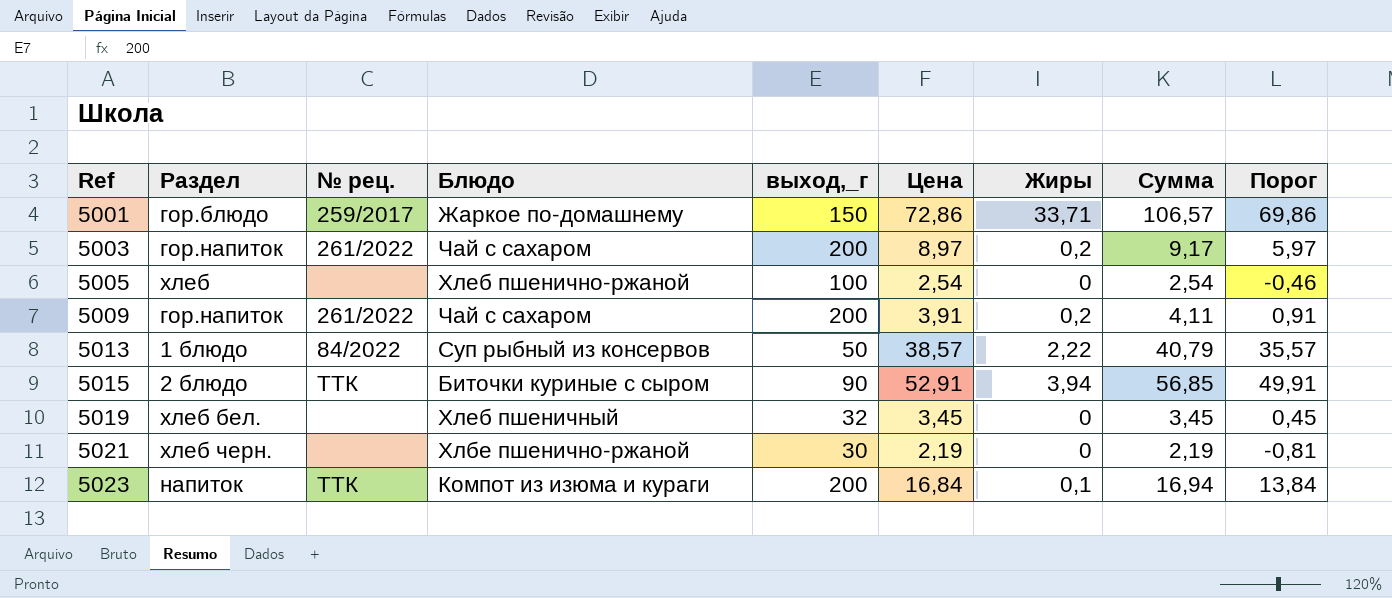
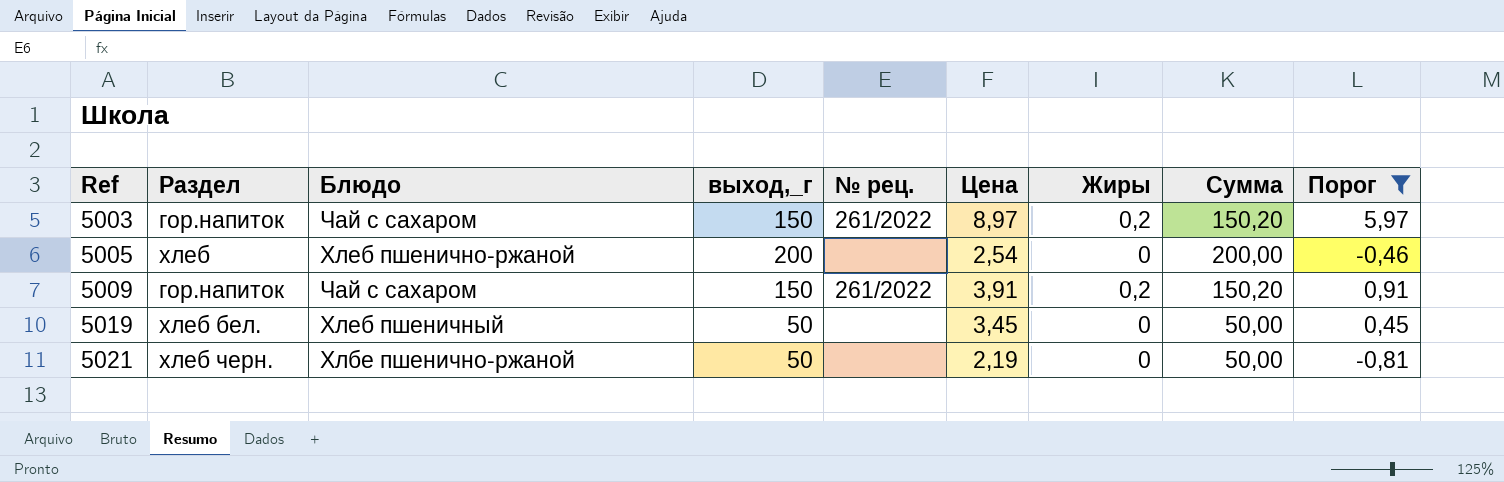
filter: none -> Порог <= 5,97
column № рец. | position: 3 -> 5
column Сумма | formula: [Цена] + [Жиры] -> [выход,_г] + [Жиры]
5003 | выход,_г: 200 -> 150
5005 | выход,_г: 100 -> 200
5009 | выход,_г: 200 -> 150
5019 | выход,_г: 32 -> 50
5021 | выход,_г: 30 -> 50

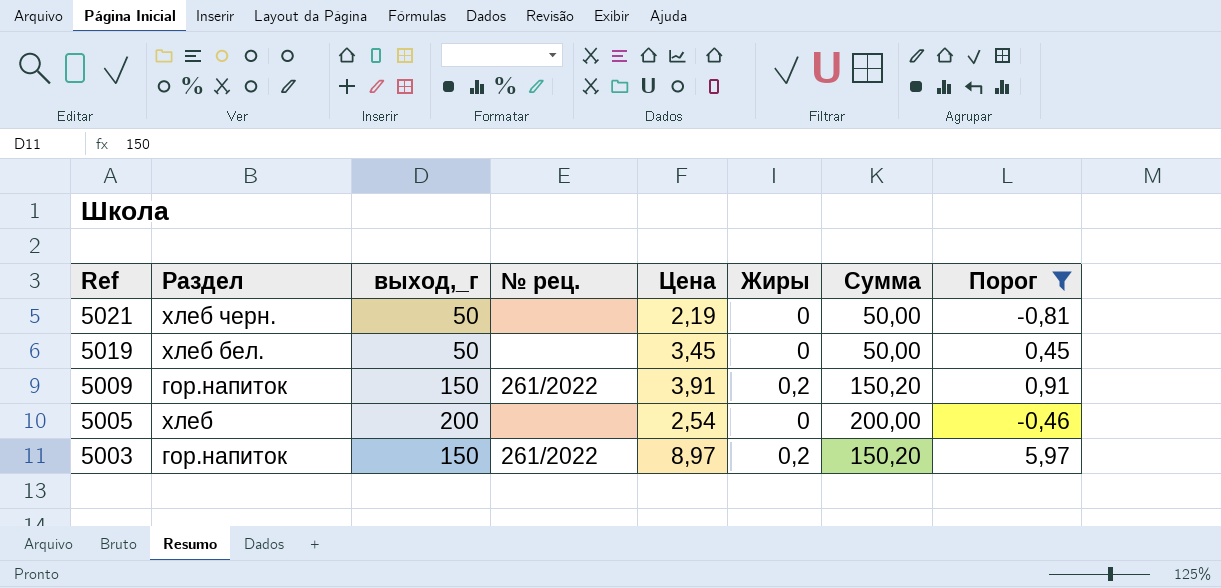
row order: Ref ascending -> Ref descending
column Блюдо | position: 3 -> none

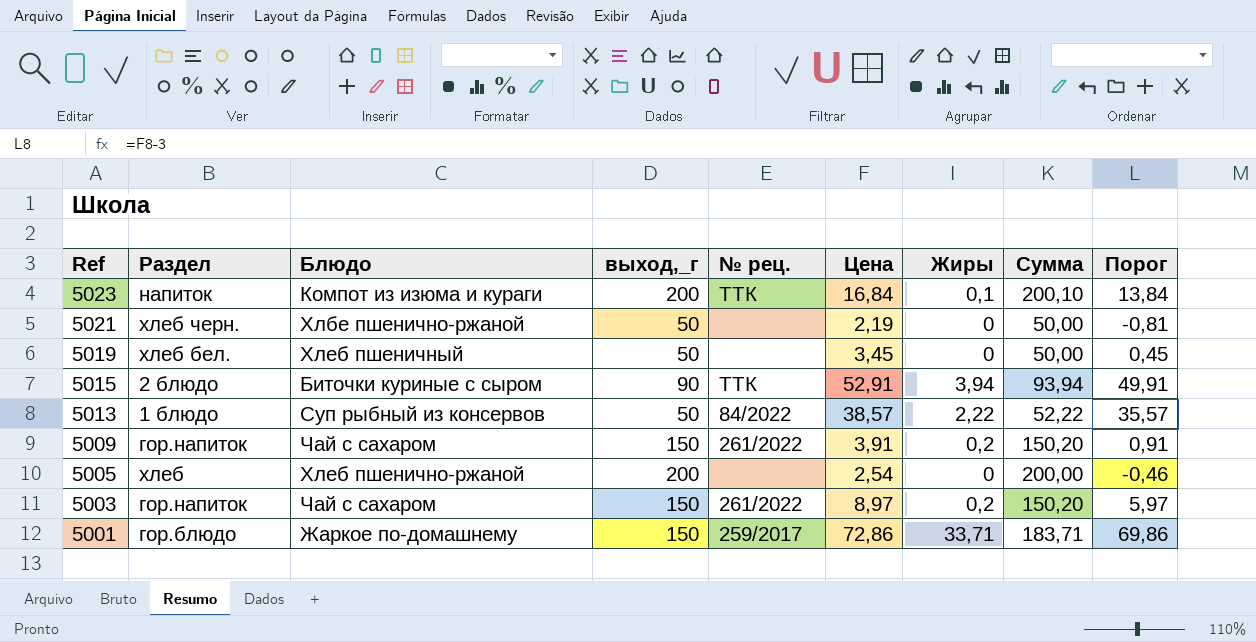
filter: Порог <= 5,97 -> none
column Блюдо | position: none -> 3

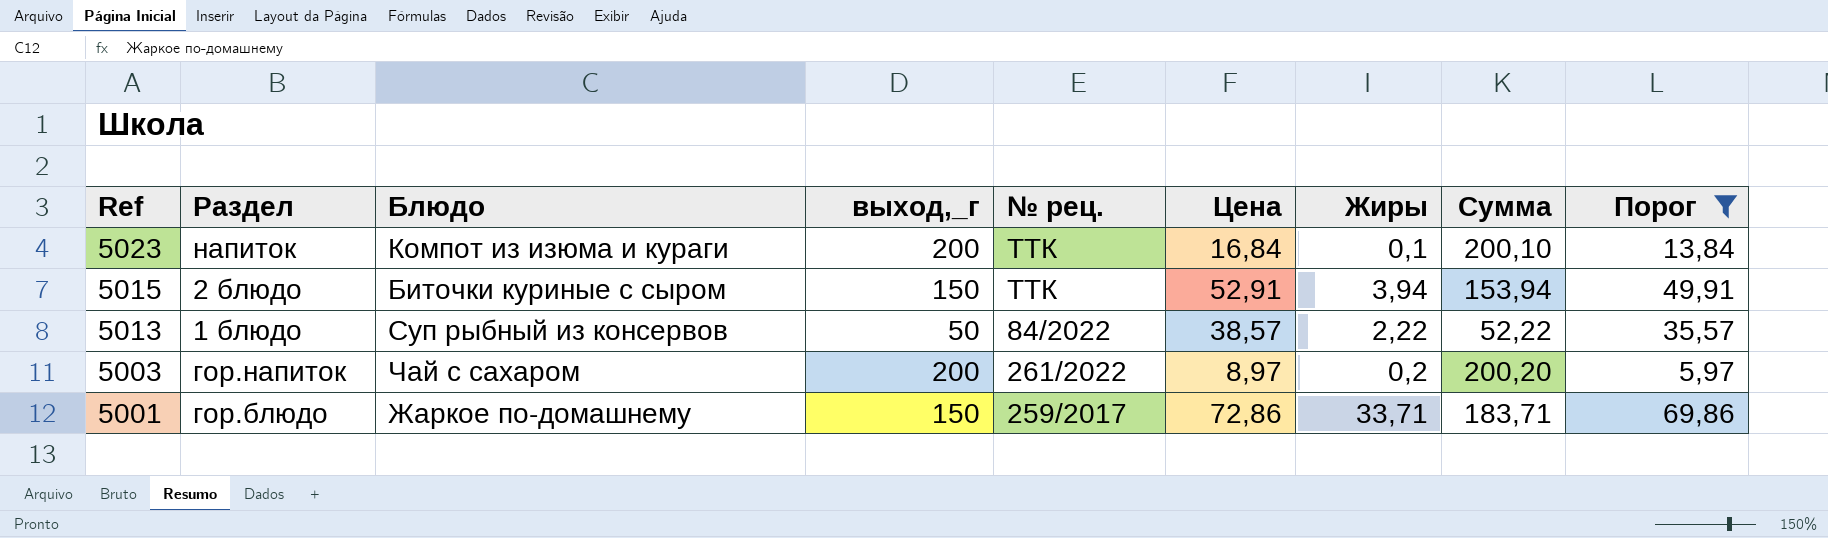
filter: none -> Порог >= 5,97
5015 | выход,_г: 90 -> 150
5015 | Сумма: 93,94 -> 153,94
5003 | выход,_г: 150 -> 200
5003 | Сумма: 150,20 -> 200,20

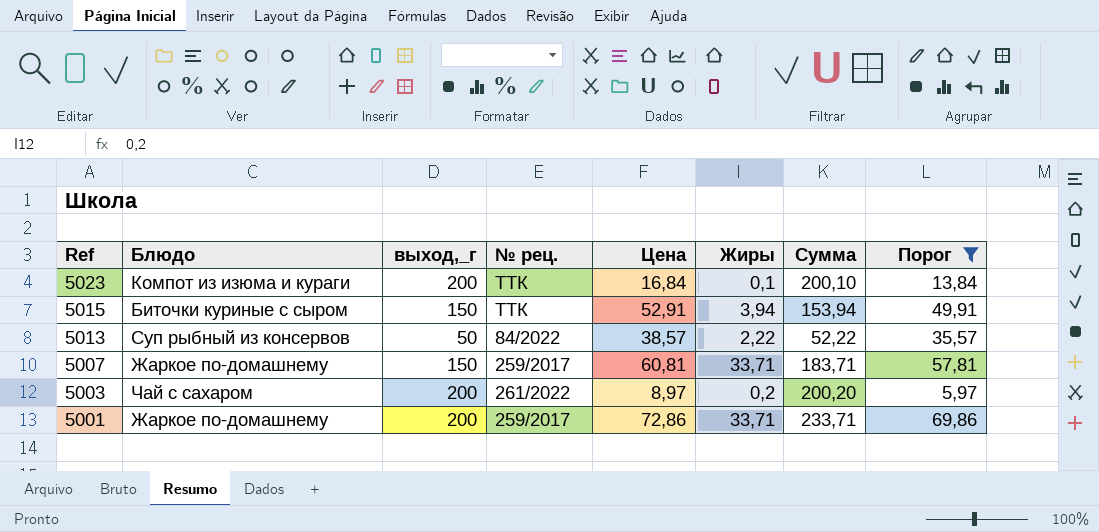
column Раздел | position: 2 -> none
row 5007: none -> Жаркое по-домашнему | 150 | 259/2017 | 60,81 | 33,71 | 183,71 | 57,81
5001 | выход,_г: 150 -> 200
5001 | Сумма: 183,71 -> 233,71

